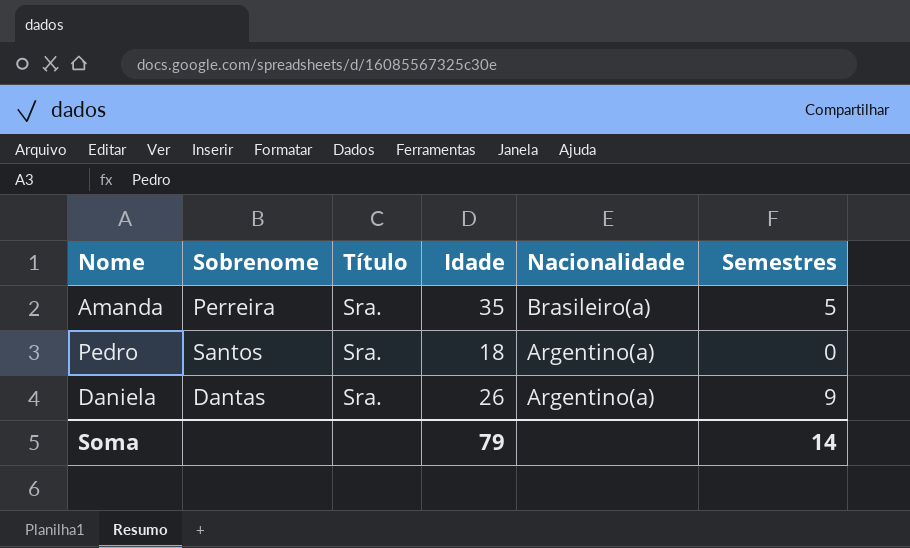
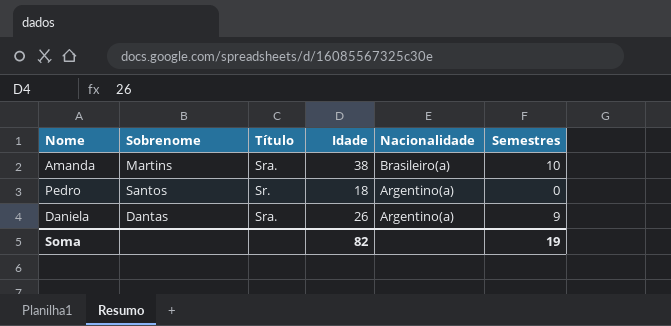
Amanda | Sobrenome: Perreira -> Martins
Amanda | Idade: 35 -> 38
Amanda | Semestres: 5 -> 10
Pedro | Título: Sra. -> Sr.
Soma | Idade: 79 -> 82
Soma | Semestres: 14 -> 19

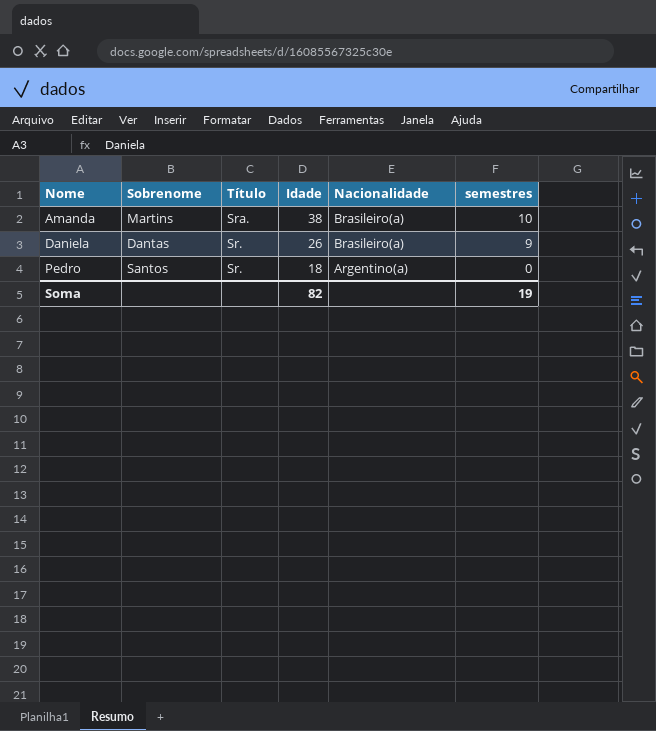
row order: Nacionalidade descending -> Nome ascending
column name: Semestres -> semestres
Daniela | Título: Sra. -> Sr.
Daniela | Nacionalidade: Argentino(a) -> Brasileiro(a)

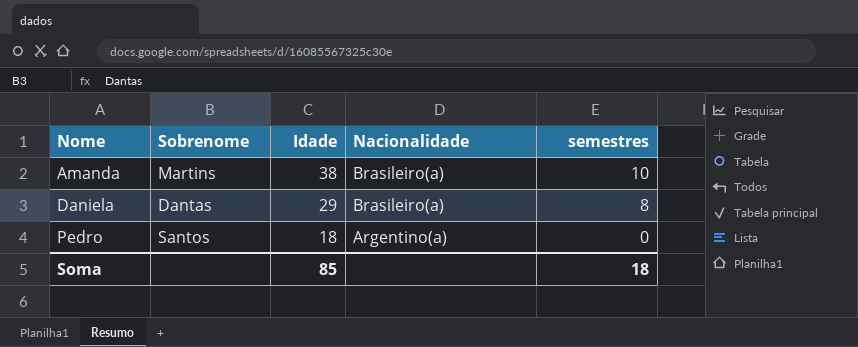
column Título | position: 3 -> none
Daniela | Idade: 26 -> 29
Daniela | semestres: 9 -> 8
Soma | Idade: 82 -> 85
Soma | semestres: 19 -> 18

